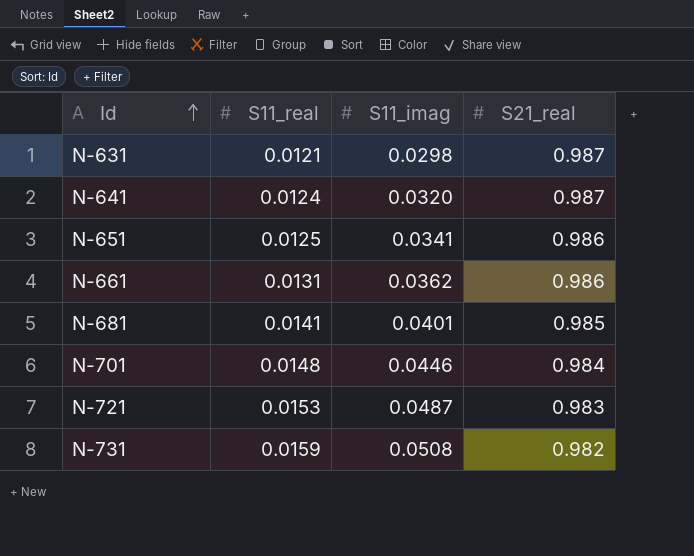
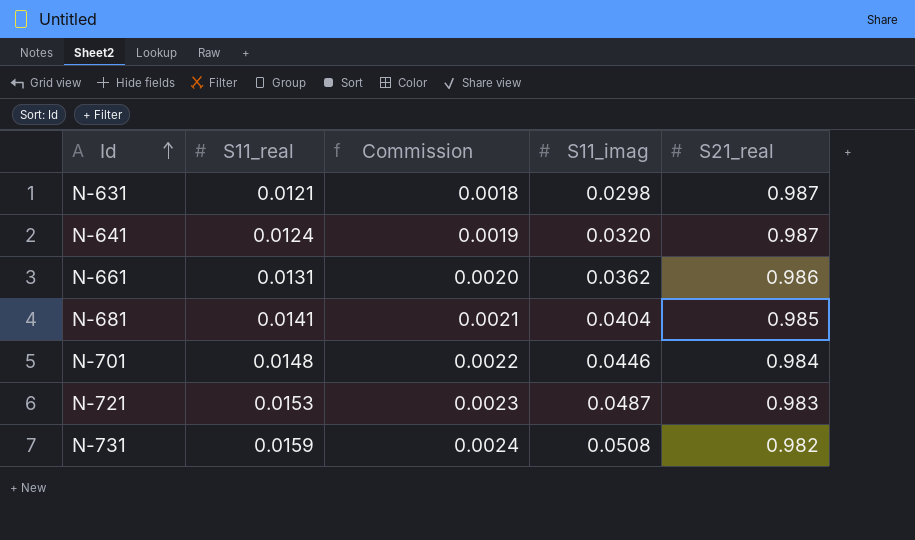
column Commission | formula: none -> [S11_real] * 0.15
row N-651: 0.0125 | 0.0341 | 0.986 -> none
N-681 | S11_imag: 0.0401 -> 0.0404

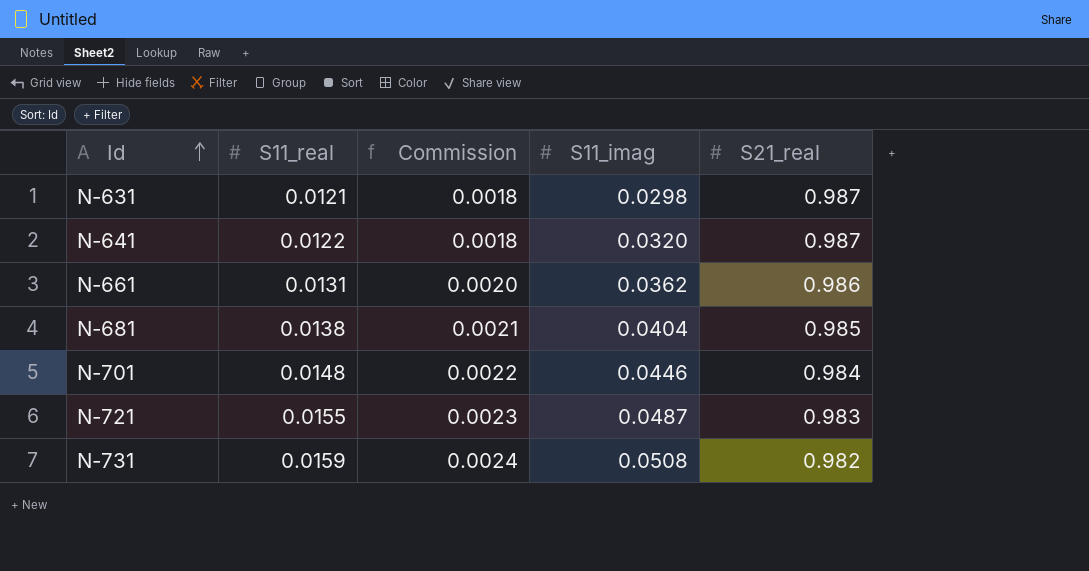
N-641 | S11_real: 0.0124 -> 0.0122
N-641 | Commission: 0.0019 -> 0.0018
N-681 | S11_real: 0.0141 -> 0.0138
N-721 | S11_real: 0.0153 -> 0.0155

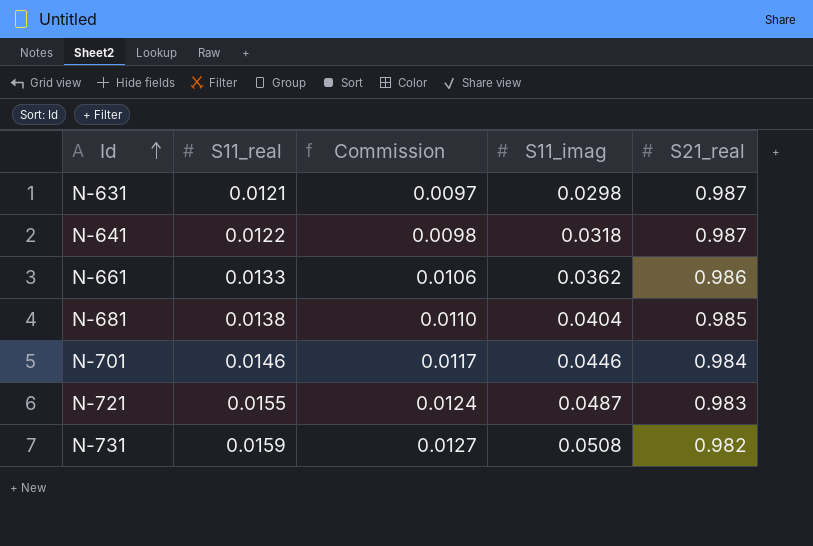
column Commission | formula: [S11_real] * 0.15 -> [S11_real] * 0.8
N-641 | S11_imag: 0.0320 -> 0.0318
N-661 | S11_real: 0.0131 -> 0.0133
N-701 | S11_real: 0.0148 -> 0.0146

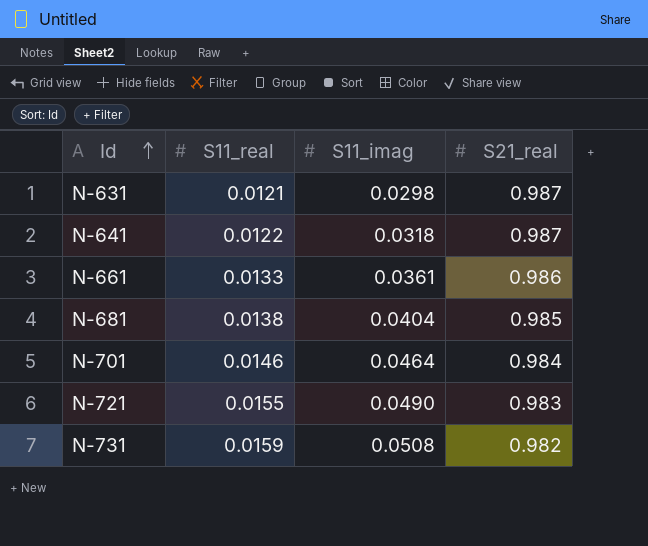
column Commission | formula: [S11_real] * 0.8 -> none
N-661 | S11_imag: 0.0362 -> 0.0361
N-701 | S11_imag: 0.0446 -> 0.0464
N-721 | S11_imag: 0.0487 -> 0.0490

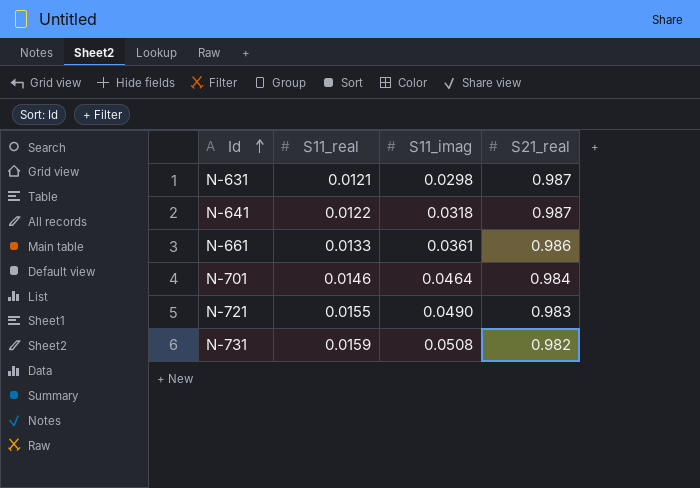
row N-681: 0.0138 | 0.0404 | 0.985 -> none

